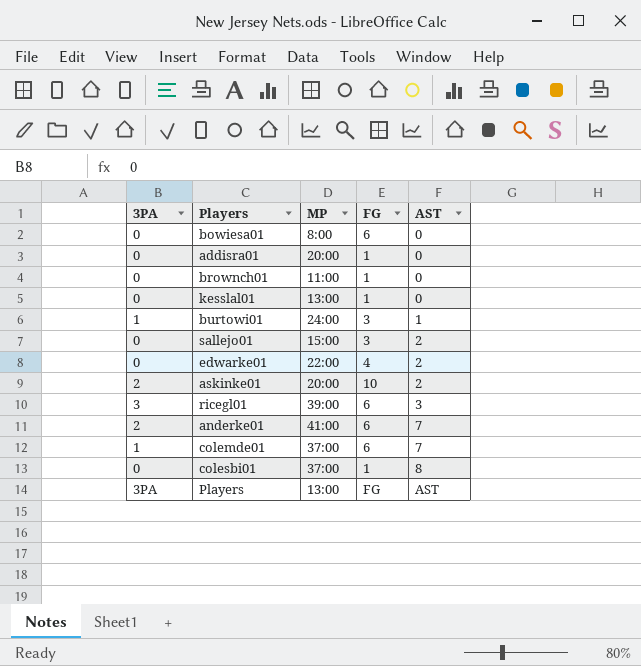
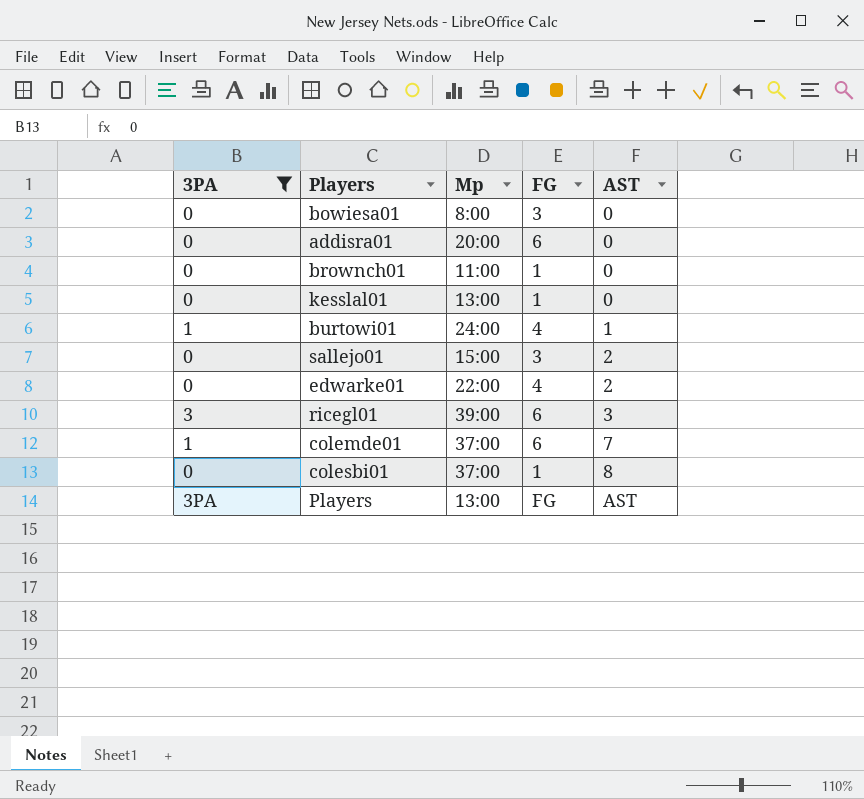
filter: none -> 3PA != 2
column name: MP -> Mp
bowiesa01 | FG: 6 -> 3
addisra01 | FG: 1 -> 6
burtowi01 | FG: 3 -> 4

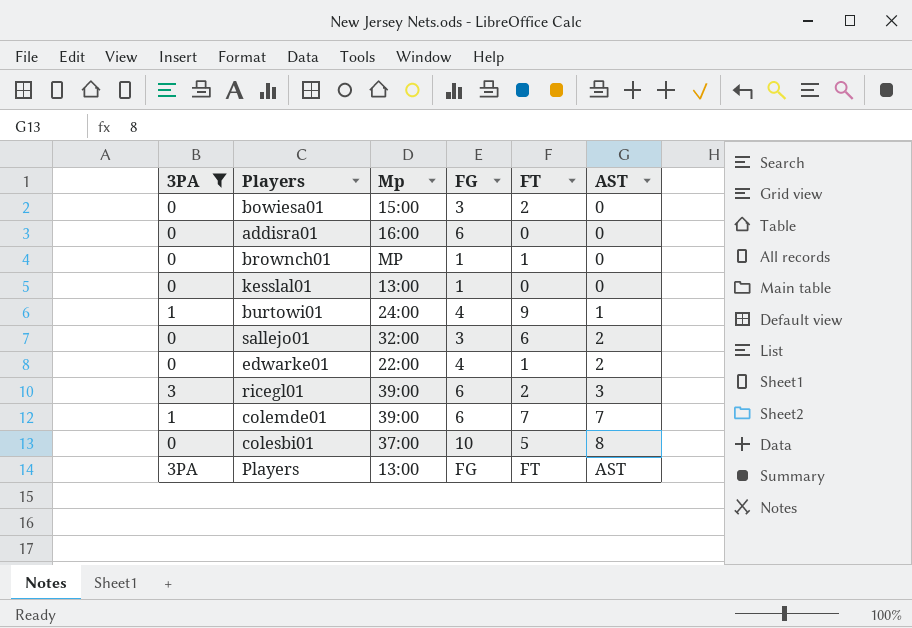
column FT | position: none -> 5
bowiesa01 | Mp: 8:00 -> 15:00
addisra01 | Mp: 20:00 -> 16:00
brownch01 | Mp: 11:00 -> MP
sallejo01 | Mp: 15:00 -> 32:00
colemde01 | Mp: 37:00 -> 39:00
colesbi01 | FG: 1 -> 10

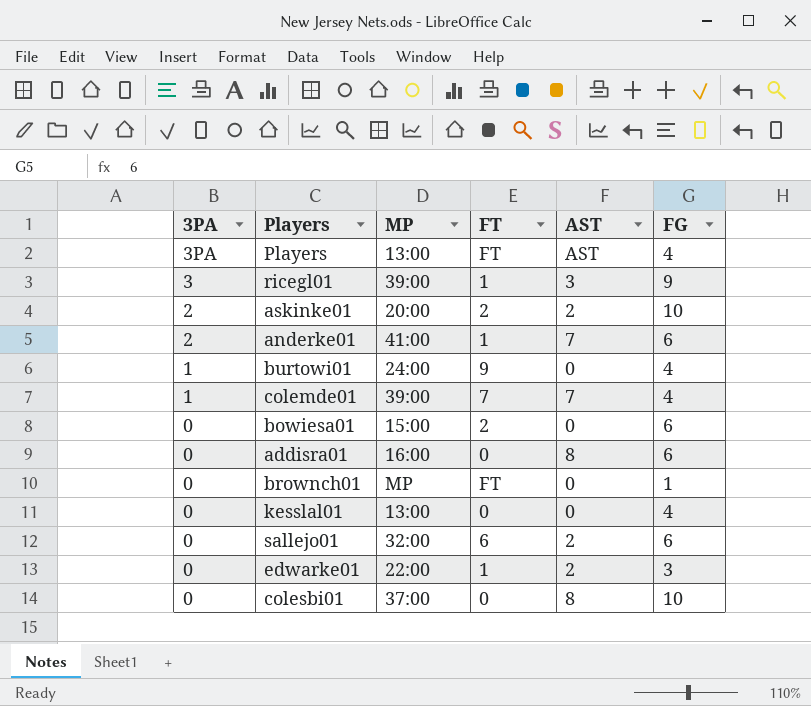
filter: 3PA != 2 -> none
row order: AST ascending -> 3PA descending
column name: Mp -> MP
column FG | position: 4 -> 6
Players | FG: FG -> 4
ricegl01 | FT: 2 -> 1
ricegl01 | FG: 6 -> 9
burtowi01 | AST: 1 -> 0
colemde01 | FG: 6 -> 4
bowiesa01 | FG: 3 -> 6
addisra01 | AST: 0 -> 8
brownch01 | FT: 1 -> FT
kesslal01 | FG: 1 -> 4
sallejo01 | FG: 3 -> 6
edwarke01 | FG: 4 -> 3
colesbi01 | FT: 5 -> 0

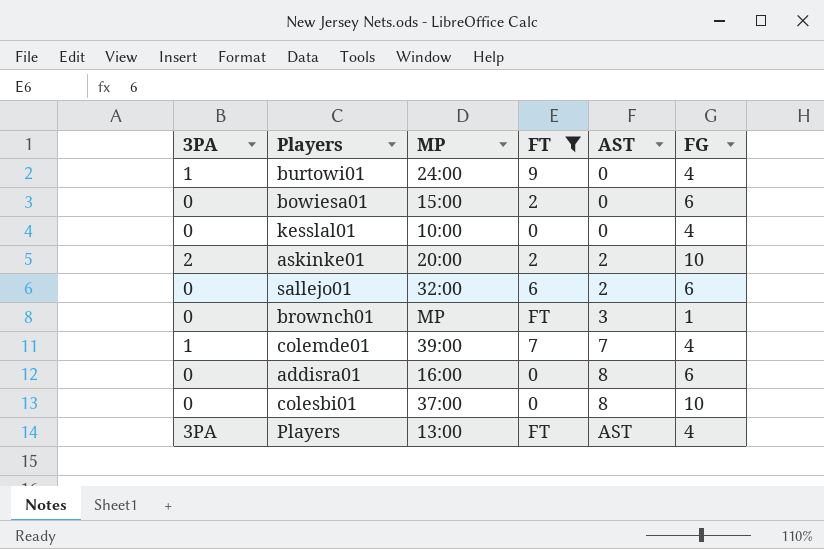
filter: none -> FT != 1
row order: 3PA descending -> AST ascending
kesslal01 | MP: 13:00 -> 10:00
brownch01 | AST: 0 -> 3

